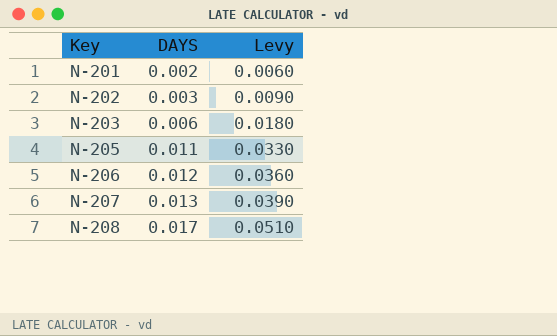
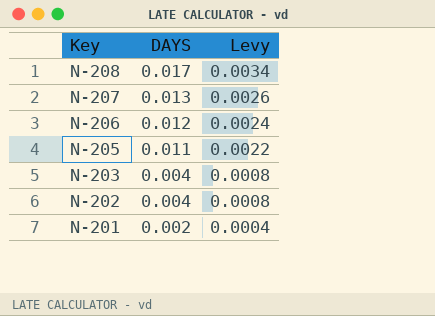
row order: Key ascending -> Key descending
column Levy | formula: [DAYS] * 3 -> [DAYS] * 0.2
N-203 | DAYS: 0.006 -> 0.004
N-202 | DAYS: 0.003 -> 0.004

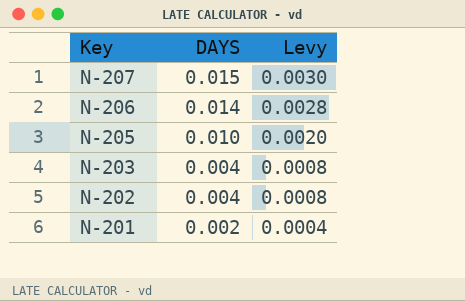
row N-208: 0.017 | 0.0034 -> none
N-207 | DAYS: 0.013 -> 0.015
N-207 | Levy: 0.0026 -> 0.0030
N-206 | DAYS: 0.012 -> 0.014
N-206 | Levy: 0.0024 -> 0.0028
N-205 | DAYS: 0.011 -> 0.010
N-205 | Levy: 0.0022 -> 0.0020

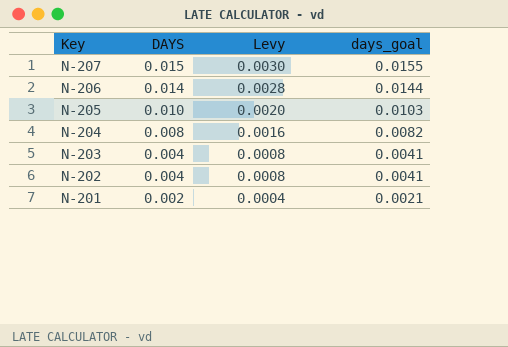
column days_goal | formula: none -> [DAYS] * 1.03
row N-204: none -> 0.008 | 0.0016 | 0.0082

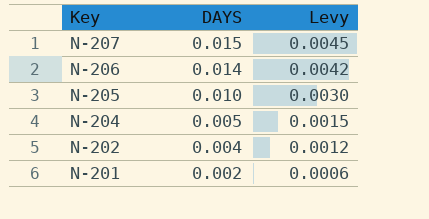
column days_goal | formula: [DAYS] * 1.03 -> none
column Levy | formula: [DAYS] * 0.2 -> [DAYS] * 0.3
row N-203: 0.004 | 0.0008 | 0.0041 -> none
N-204 | DAYS: 0.008 -> 0.005

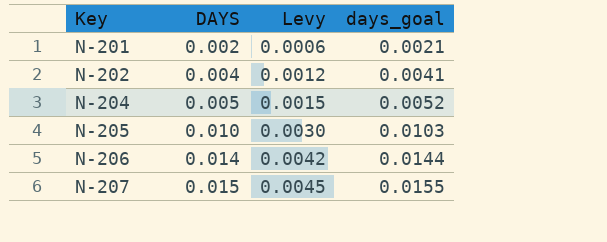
row order: Key descending -> Key ascending
column days_goal | formula: none -> [DAYS] * 1.03

